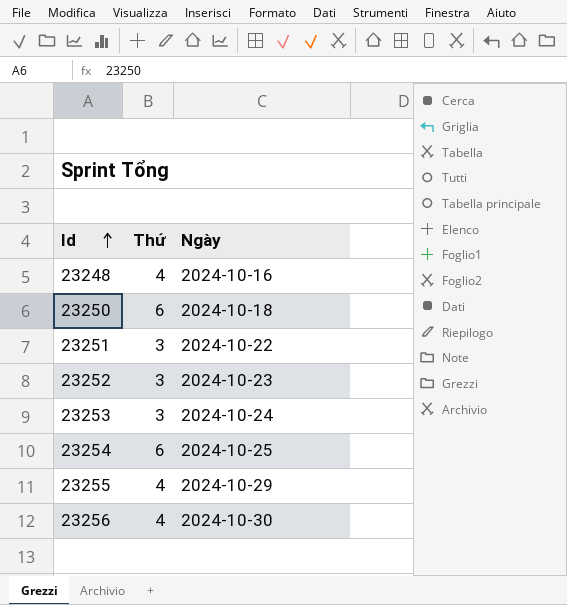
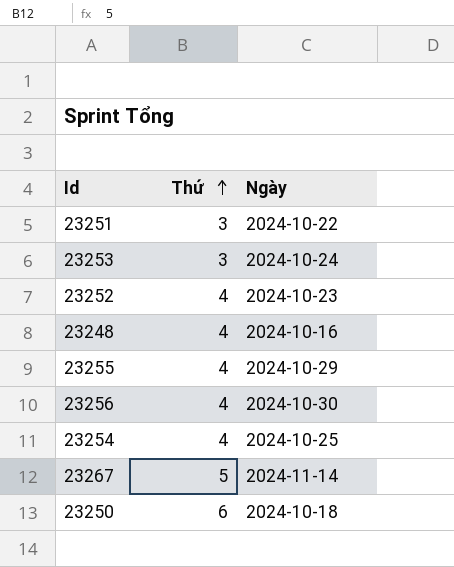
row order: Id ascending -> Thứ ascending
23252 | Thứ: 3 -> 4
23254 | Thứ: 6 -> 4
row 23267: none -> 5 | 2024-11-14

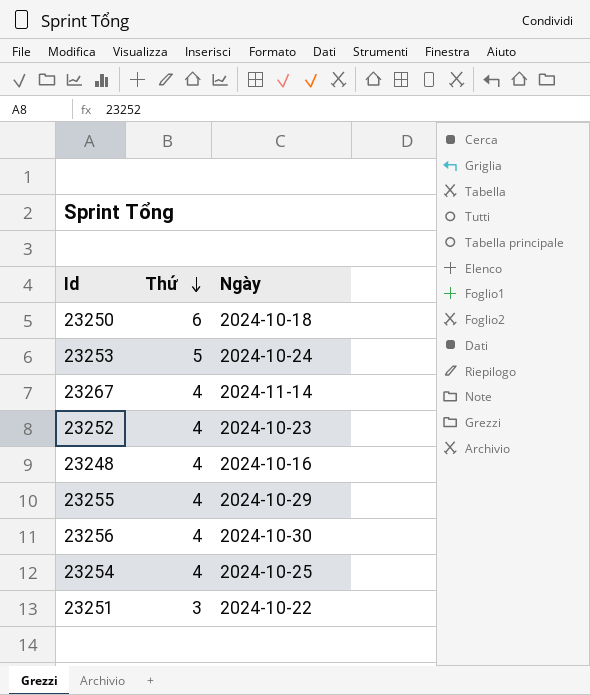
row order: Thứ ascending -> Thứ descending
23253 | Thứ: 3 -> 5
23267 | Thứ: 5 -> 4

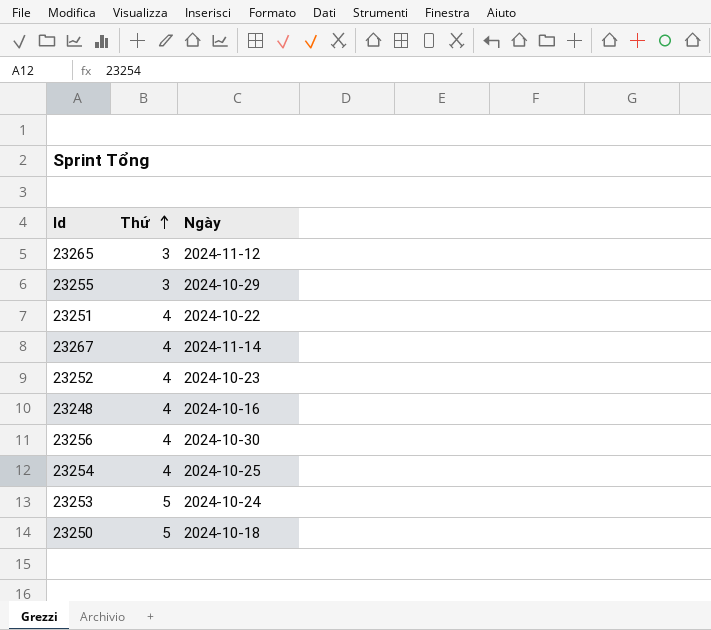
row order: Thứ descending -> Thứ ascending
row 23265: none -> 3 | 2024-11-12
23255 | Thứ: 4 -> 3
23251 | Thứ: 3 -> 4
23250 | Thứ: 6 -> 5

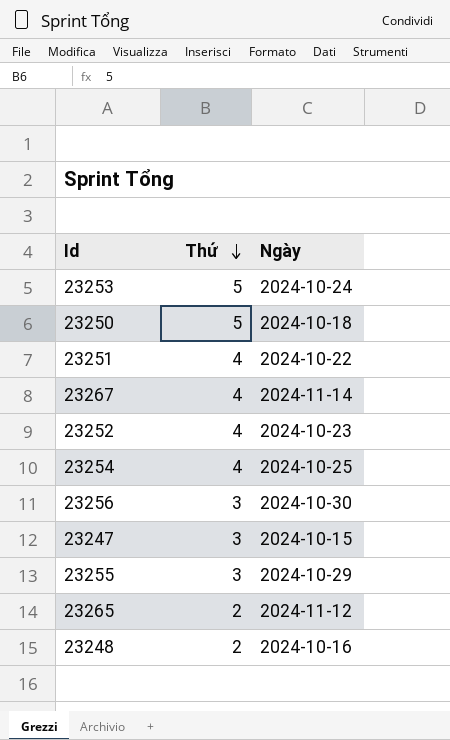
row order: Thứ ascending -> Thứ descending
23256 | Thứ: 4 -> 3
row 23247: none -> 3 | 2024-10-15
23265 | Thứ: 3 -> 2
23248 | Thứ: 4 -> 2

